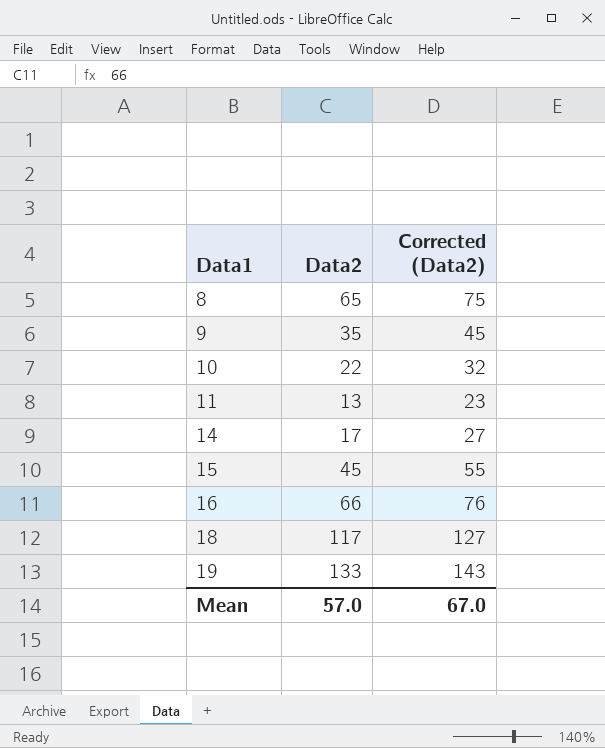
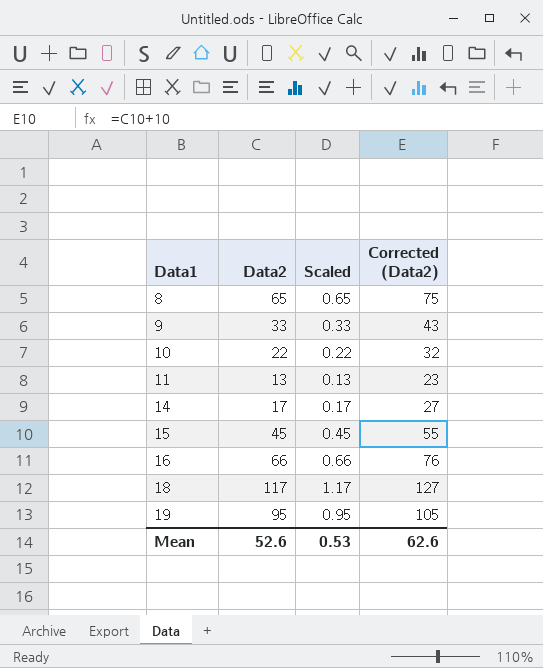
column Scaled | formula: none -> [Data2] * 0.01
9 | Data2: 35 -> 33
9 | Corrected (Data2): 45 -> 43
19 | Data2: 133 -> 95
19 | Corrected (Data2): 143 -> 105
Mean | Data2: 57.0 -> 52.6
Mean | Corrected (Data2): 67.0 -> 62.6

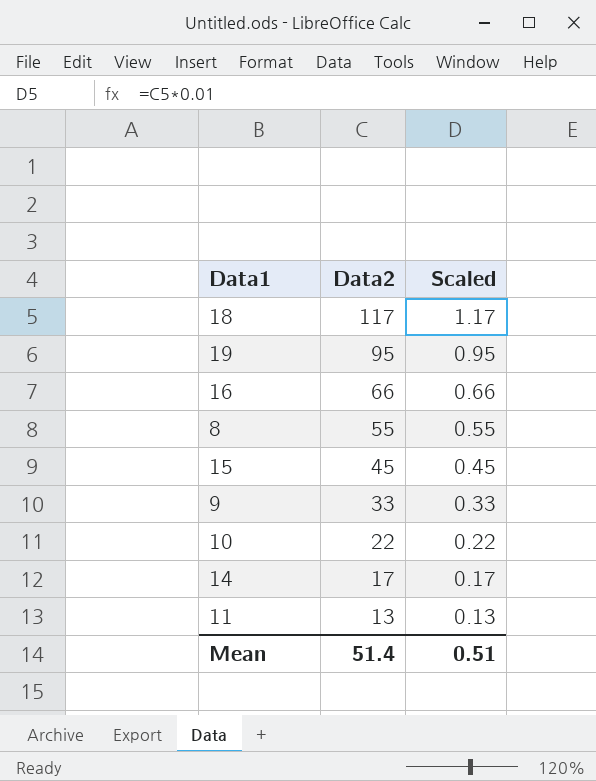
row order: Data1 ascending -> Data2 descending
column Corrected (Data2) | formula: [Data2] + 10 -> none
8 | Data2: 65 -> 55
8 | Scaled: 0.65 -> 0.55
Mean | Data2: 52.6 -> 51.4
Mean | Scaled: 0.53 -> 0.51

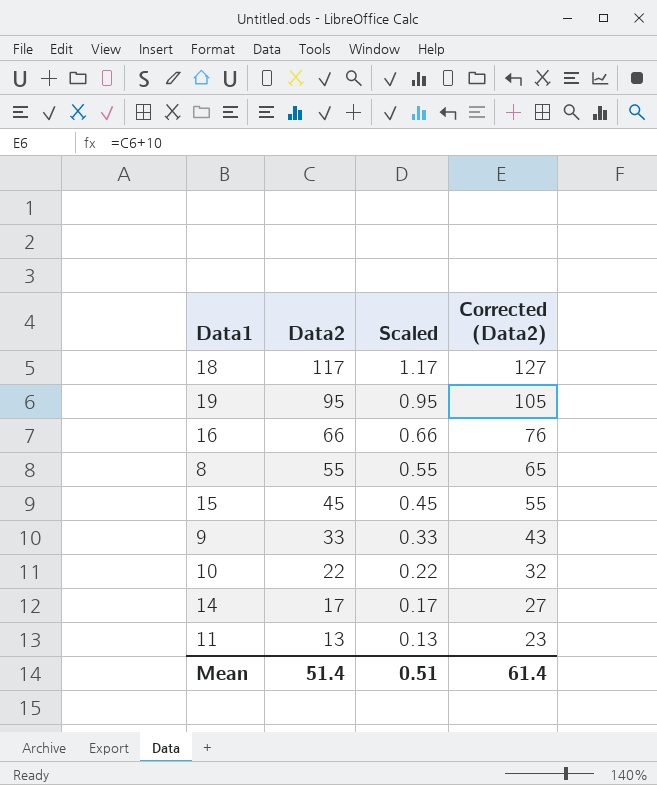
column Corrected (Data2) | formula: none -> [Data2] + 10

